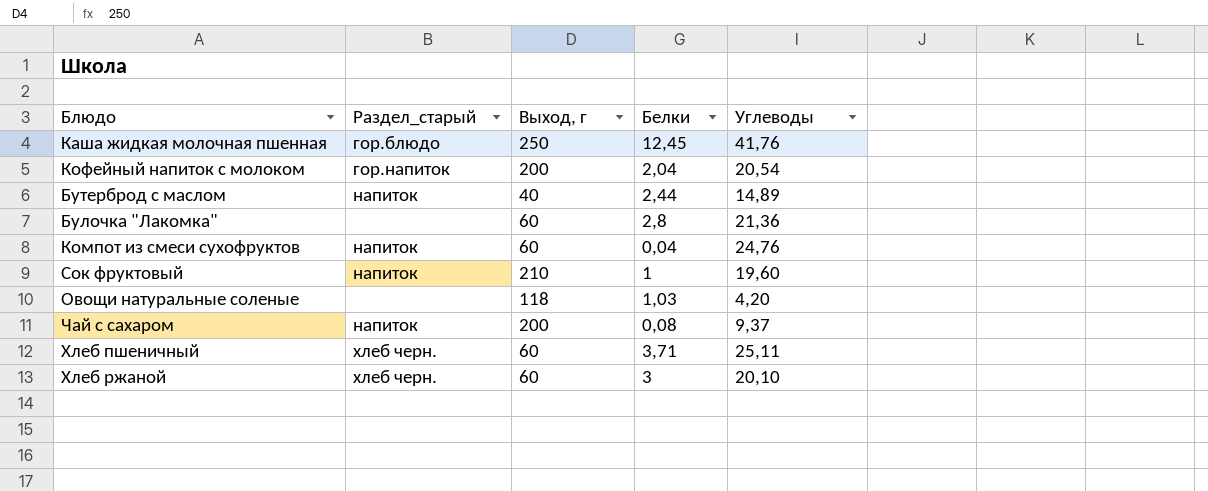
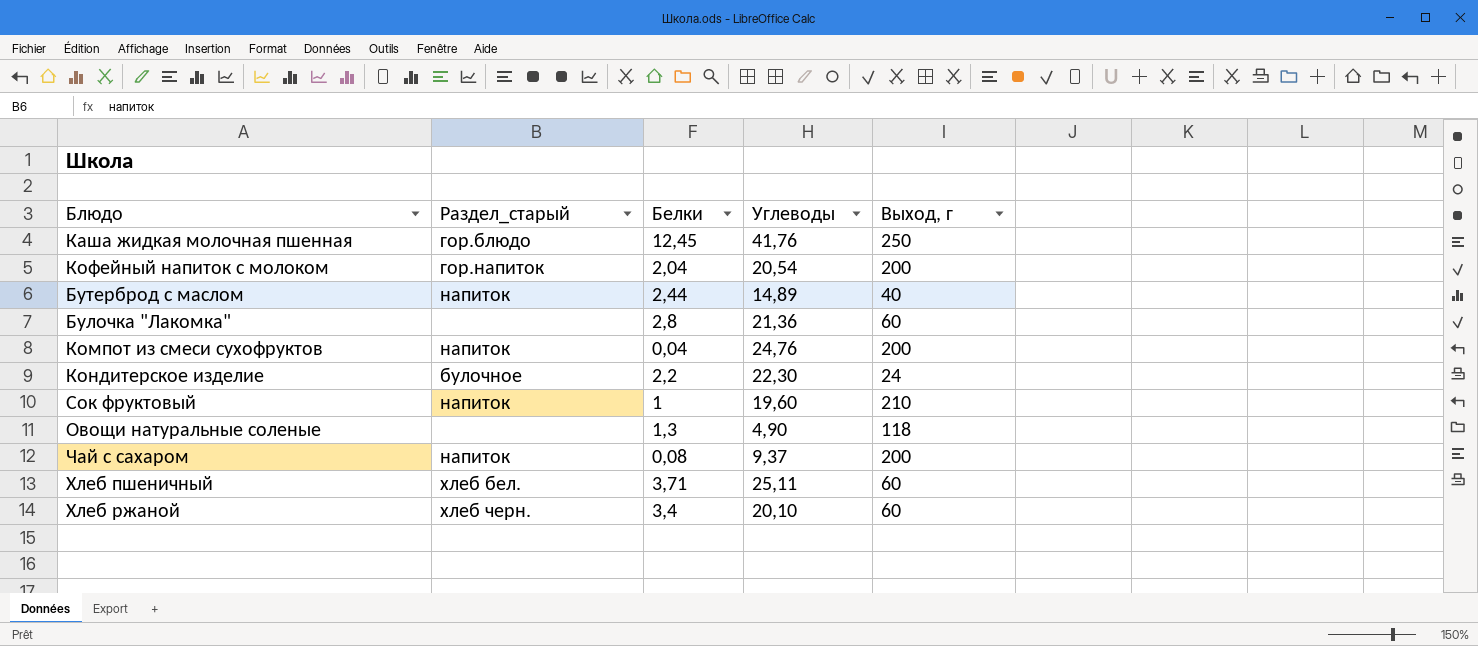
column Выход, г | position: 3 -> 5
Компот из смеси сухофруктов | Выход, г: 60 -> 200
row Кондитерское изделие: none -> булочное | 2,2 | 22,30 | 24
Овощи натуральные соленые | Белки: 1,03 -> 1,3
Овощи натуральные соленые | Углеводы: 4,20 -> 4,90
Хлеб пшеничный | Раздел_старый: хлеб черн. -> хлеб бел.
Хлеб ржаной | Белки: 3 -> 3,4

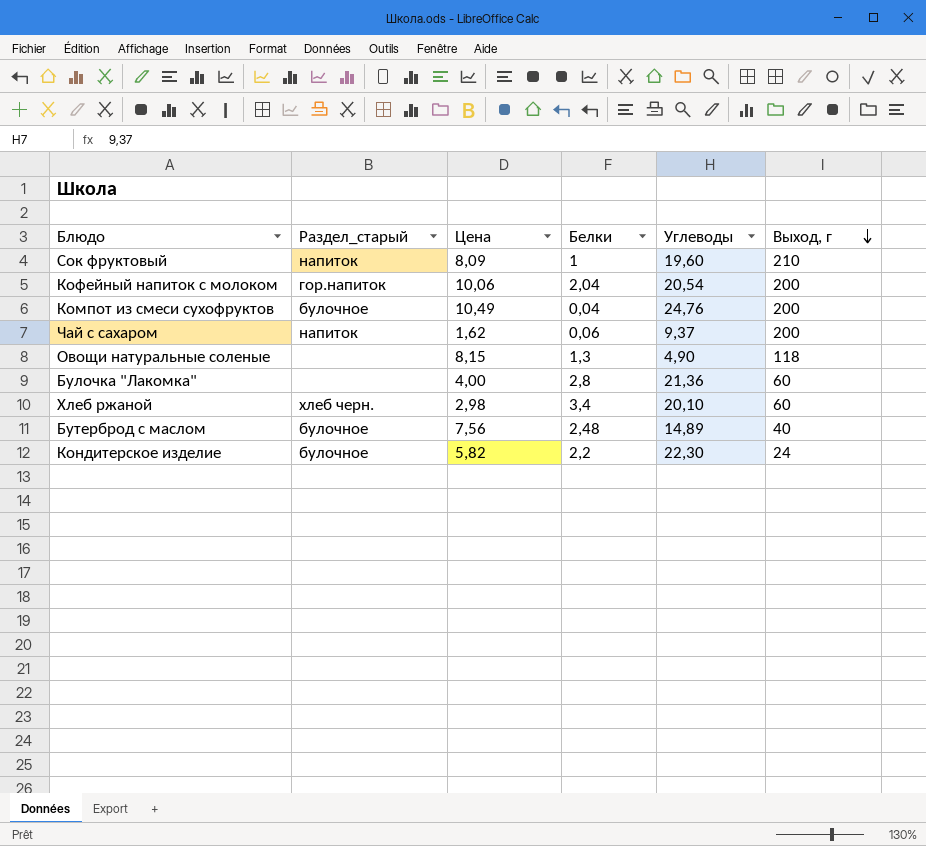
row order: none -> Выход, г descending
column Цена | position: none -> 3
row Каша жидкая молочная пшенная: гор.блюдо | 12,45 | 41,76 | 250 -> none
row Хлеб пшеничный: хлеб бел. | 3,71 | 25,11 | 60 -> none
Компот из смеси сухофруктов | Раздел_старый: напиток -> булочное
Чай с сахаром | Белки: 0,08 -> 0,06
Бутерброд с маслом | Раздел_старый: напиток -> булочное
Бутерброд с маслом | Белки: 2,44 -> 2,48

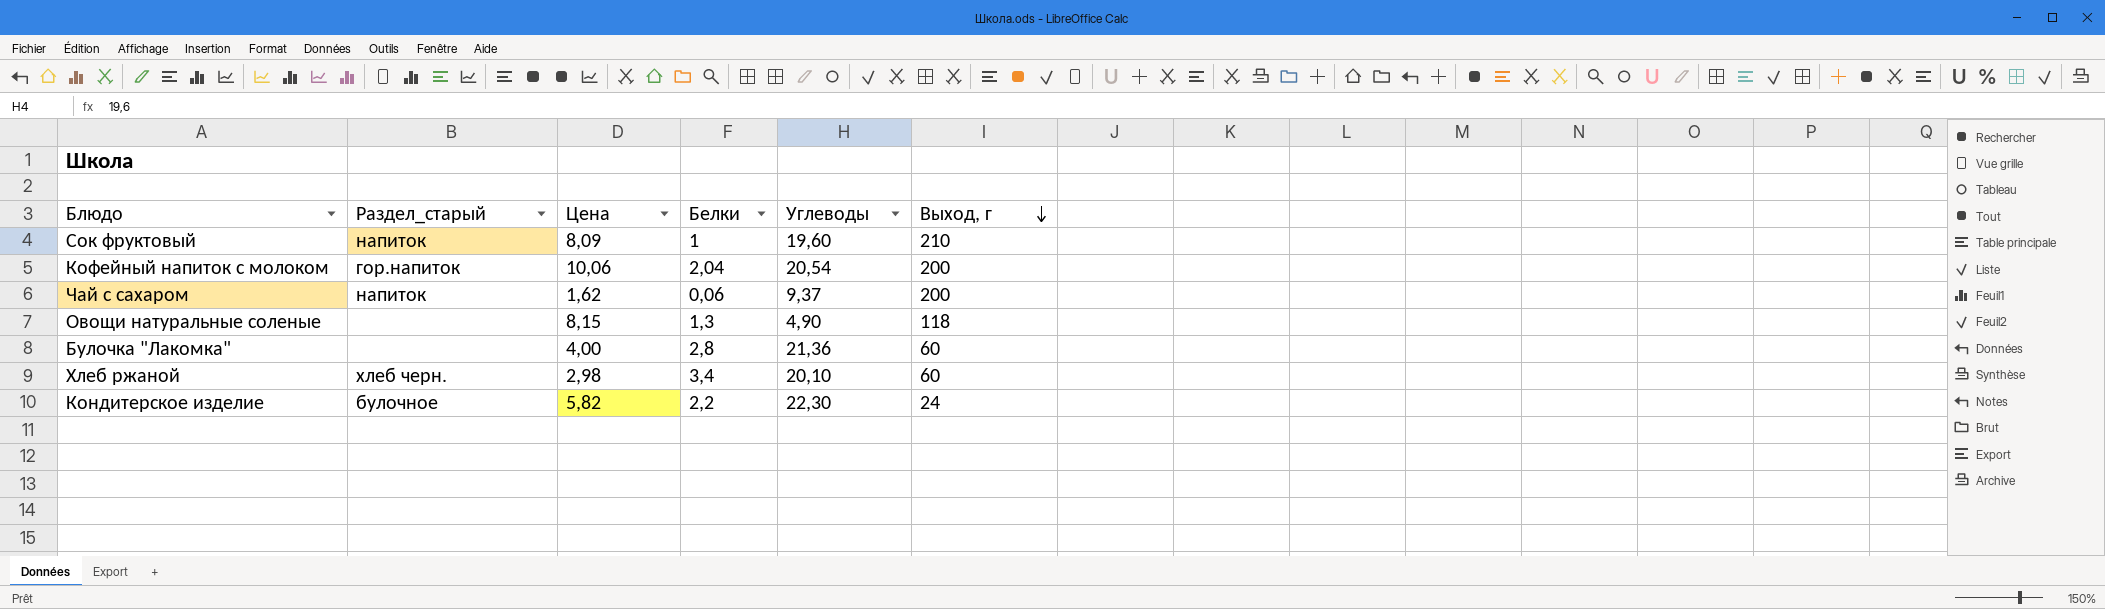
row Компот из смеси сухофруктов: булочное | 10,49 | 0,04 | 24,76 | 200 -> none
row Бутерброд с маслом: булочное | 7,56 | 2,48 | 14,89 | 40 -> none

